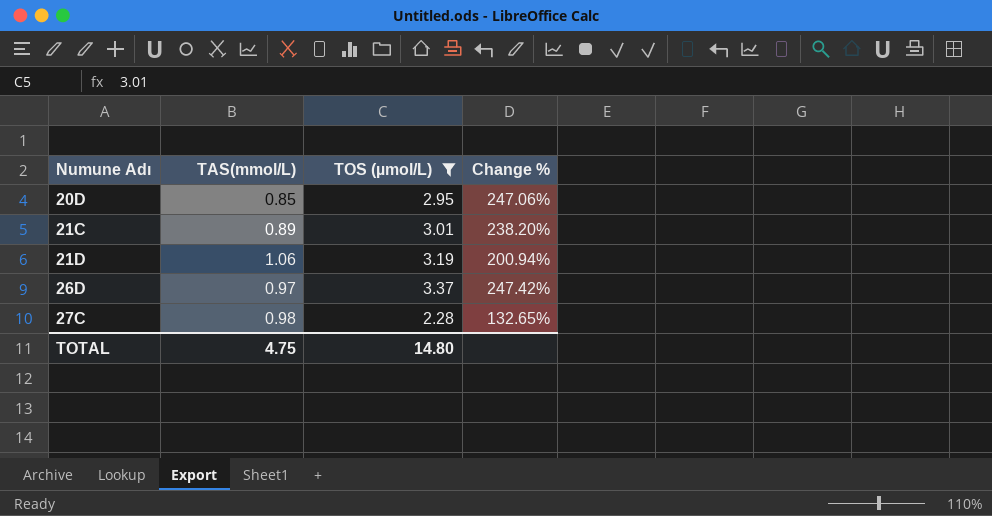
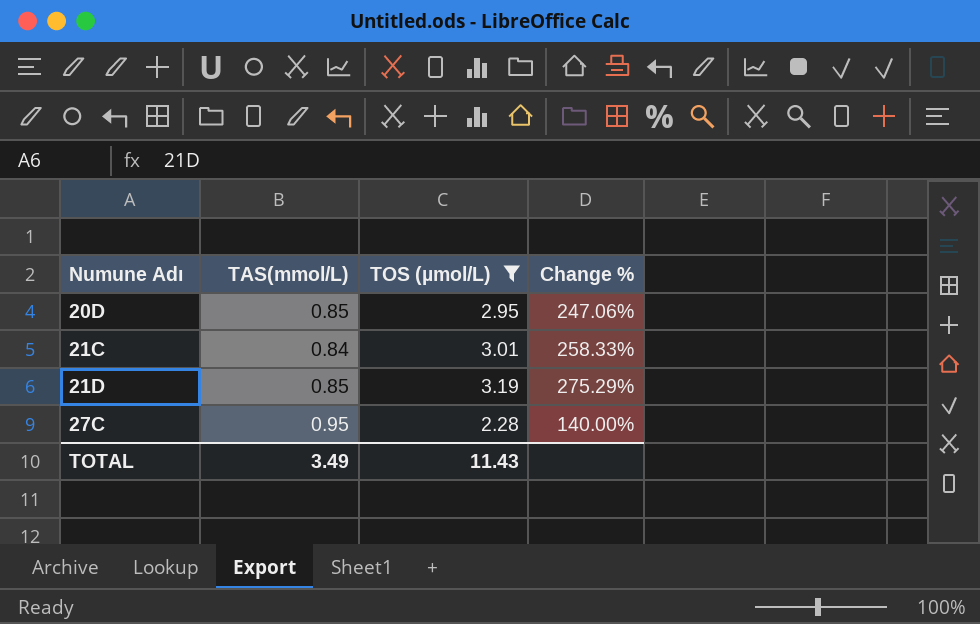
row 26D: 0.97 | 3.37 | 247.42% -> none
21C | TAS(mmol/L): 0.89 -> 0.84
21C | Change %: 238.20% -> 258.33%
21D | TAS(mmol/L): 1.06 -> 0.85
21D | Change %: 200.94% -> 275.29%
27C | TAS(mmol/L): 0.98 -> 0.95
27C | Change %: 132.65% -> 140.00%
TOTAL | TAS(mmol/L): 4.75 -> 3.49
TOTAL | TOS (µmol/L): 14.80 -> 11.43

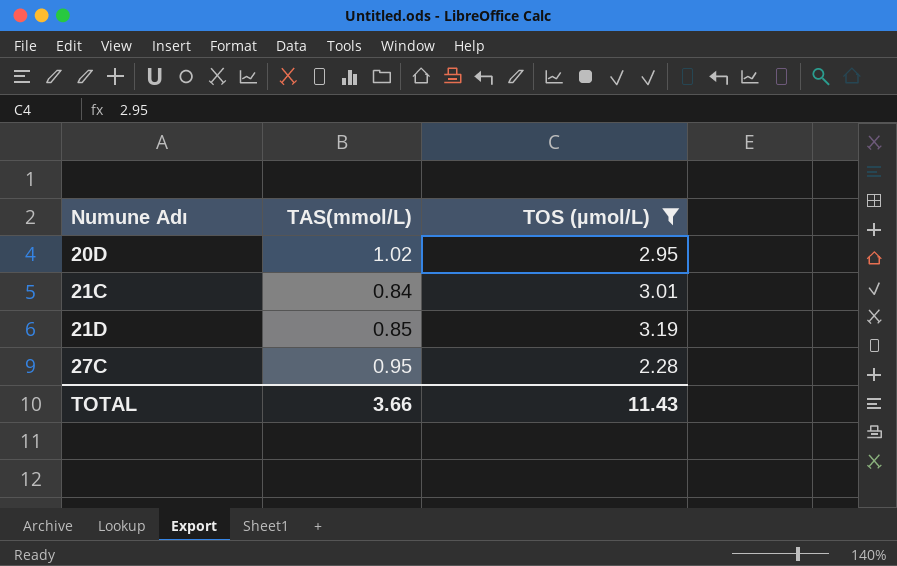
column Change % | formula: ([TOS (µmol/L)] - [TAS(mmol/L)]) / [TAS(mmol/L)] -> none
20D | TAS(mmol/L): 0.85 -> 1.02
TOTAL | TAS(mmol/L): 3.49 -> 3.66

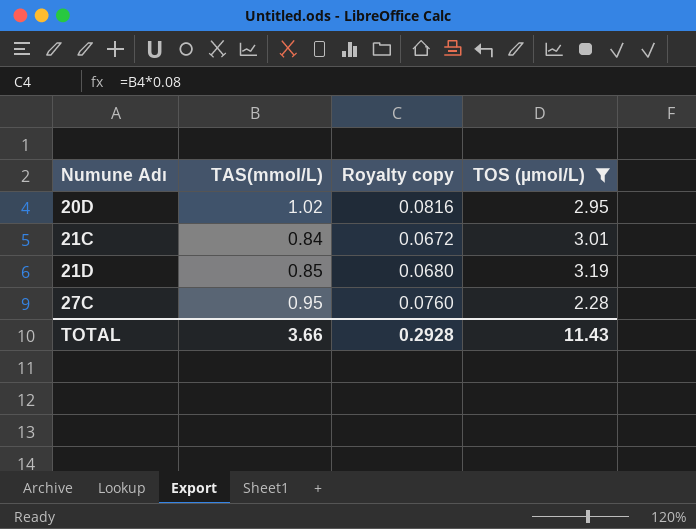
column Royalty copy | formula: none -> [TAS(mmol/L)] * 0.08

